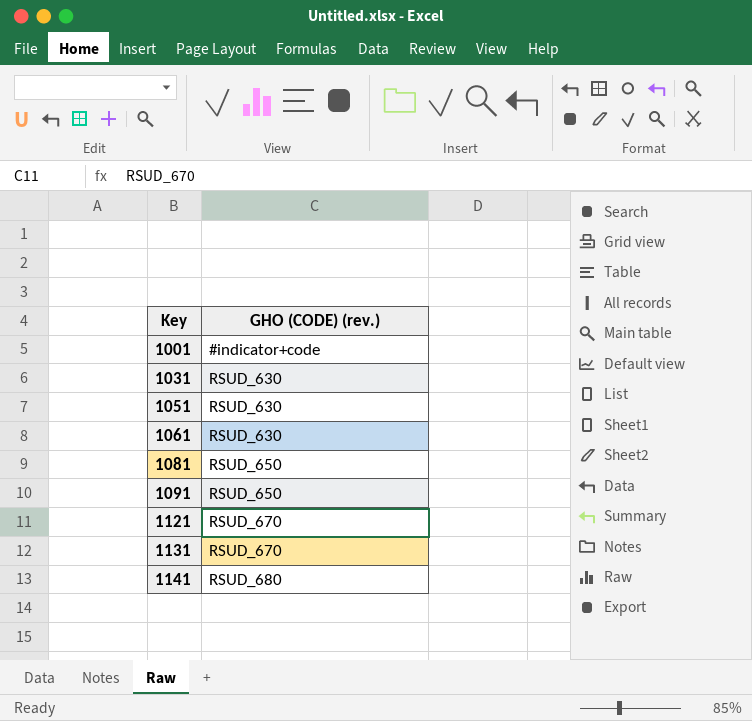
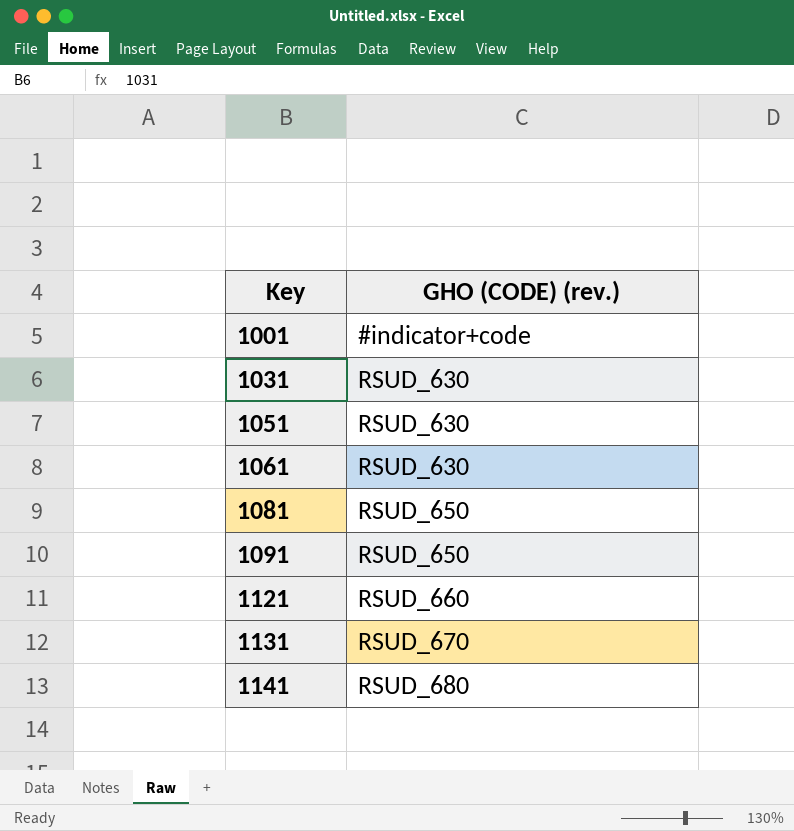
1121 | GHO (CODE) (rev.): RSUD_670 -> RSUD_660

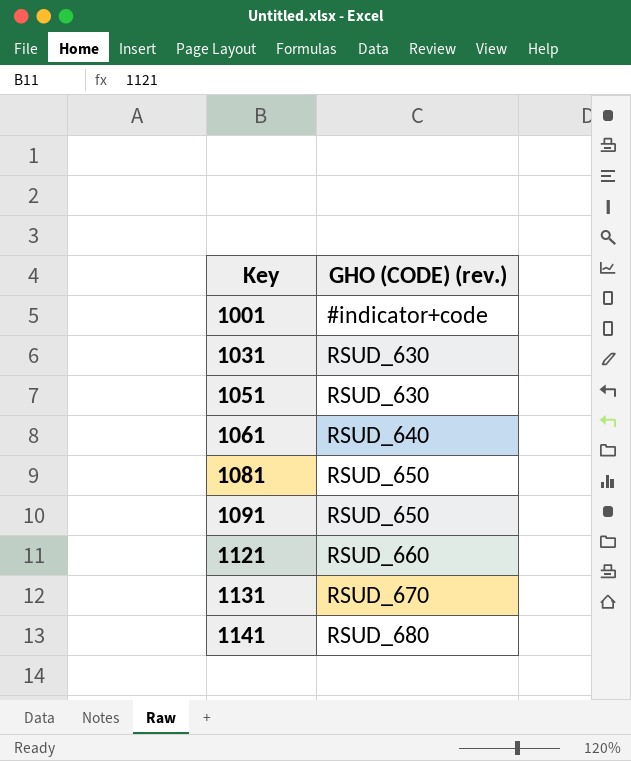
1061 | GHO (CODE) (rev.): RSUD_630 -> RSUD_640

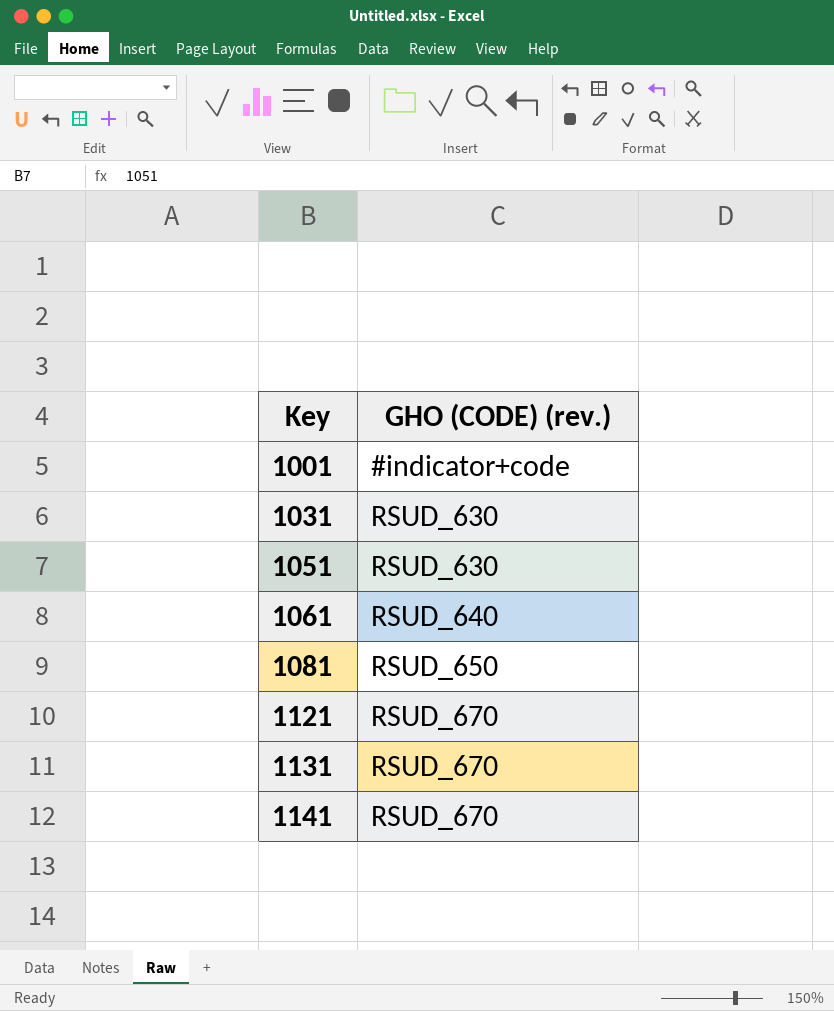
row 1091: RSUD_650 -> none
1121 | GHO (CODE) (rev.): RSUD_660 -> RSUD_670
1141 | GHO (CODE) (rev.): RSUD_680 -> RSUD_670

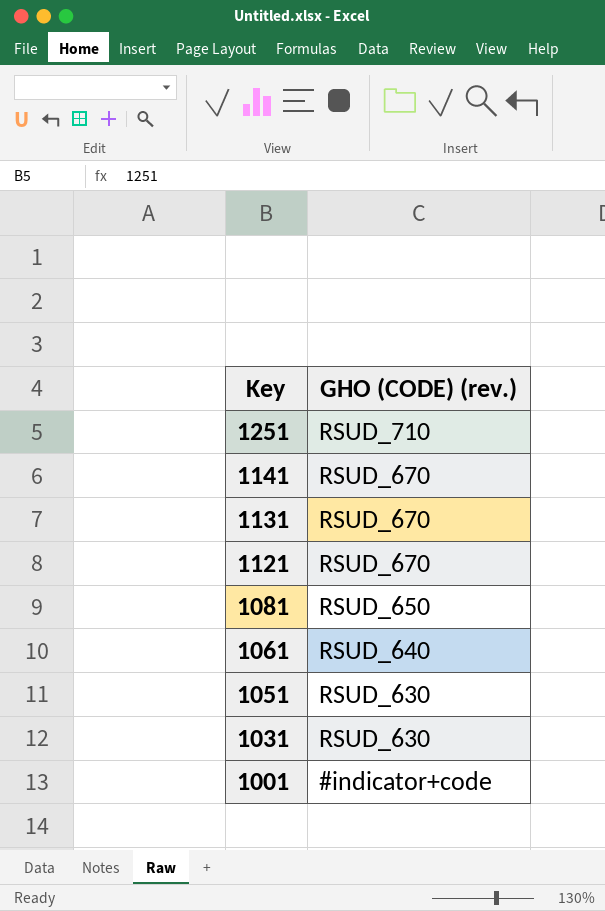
row order: Key ascending -> Key descending
row 1251: none -> RSUD_710

